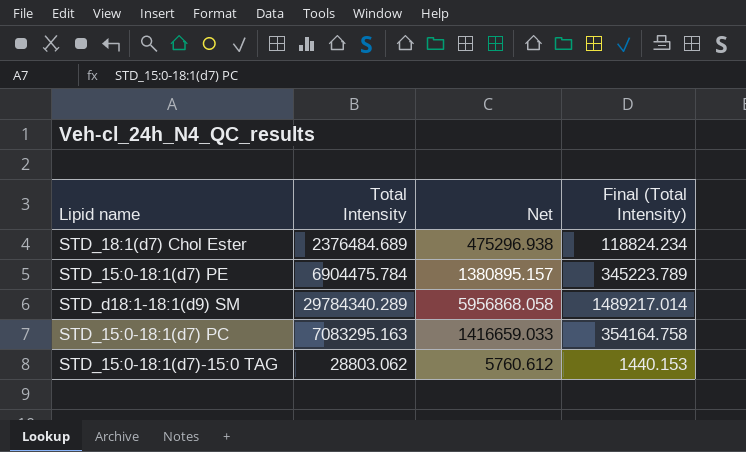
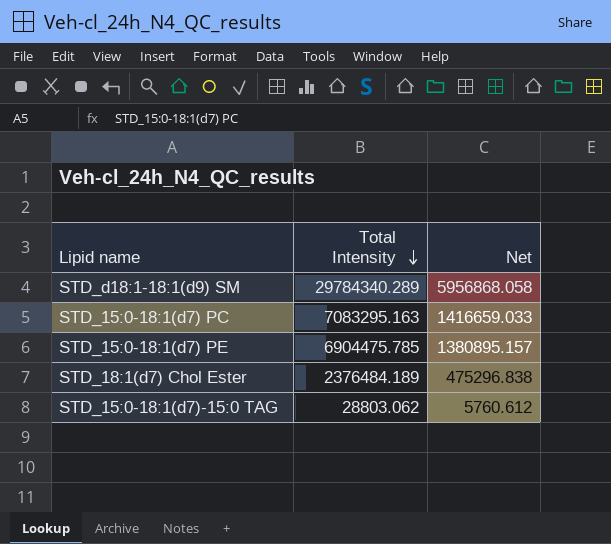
row order: none -> Total Intensity descending
column Final (Total Intensity) | formula: [Total Intensity] * 0.05 -> none
STD_15:0-18:1(d7) PE | Total Intensity: 6904475.784 -> 6904475.785
STD_18:1(d7) Chol Ester | Total Intensity: 2376484.689 -> 2376484.189
STD_18:1(d7) Chol Ester | Net: 475296.938 -> 475296.838

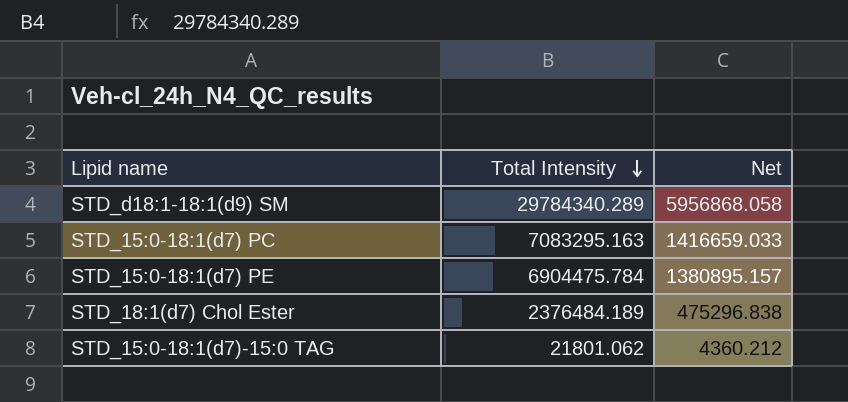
STD_15:0-18:1(d7) PE | Total Intensity: 6904475.785 -> 6904475.784
STD_15:0-18:1(d7)-15:0 TAG | Total Intensity: 28803.062 -> 21801.062
STD_15:0-18:1(d7)-15:0 TAG | Net: 5760.612 -> 4360.212

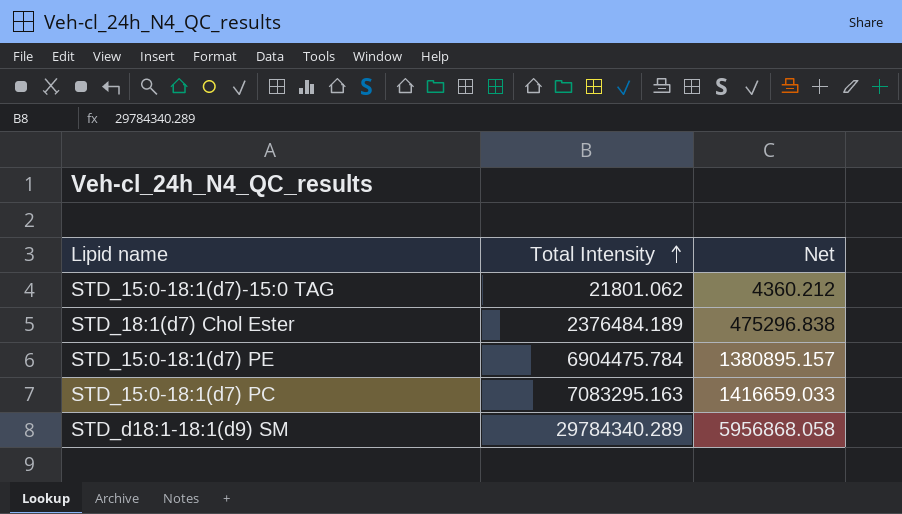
row order: Total Intensity descending -> Total Intensity ascending

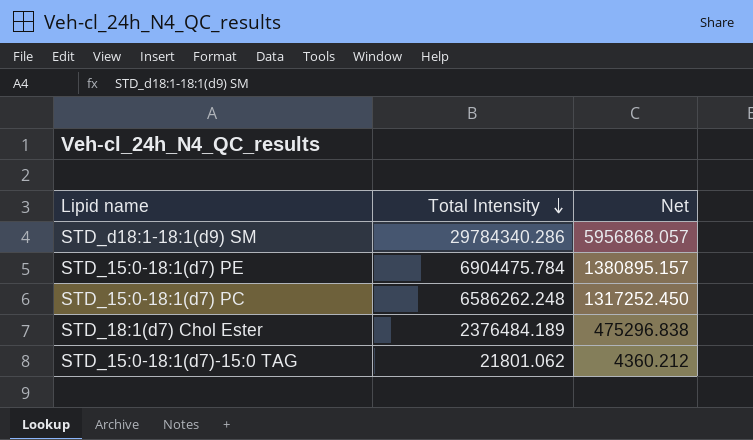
row order: Total Intensity ascending -> Total Intensity descending
STD_d18:1-18:1(d9) SM | Total Intensity: 29784340.289 -> 29784340.286
STD_d18:1-18:1(d9) SM | Net: 5956868.058 -> 5956868.057
STD_15:0-18:1(d7) PC | Total Intensity: 7083295.163 -> 6586262.248
STD_15:0-18:1(d7) PC | Net: 1416659.033 -> 1317252.450

